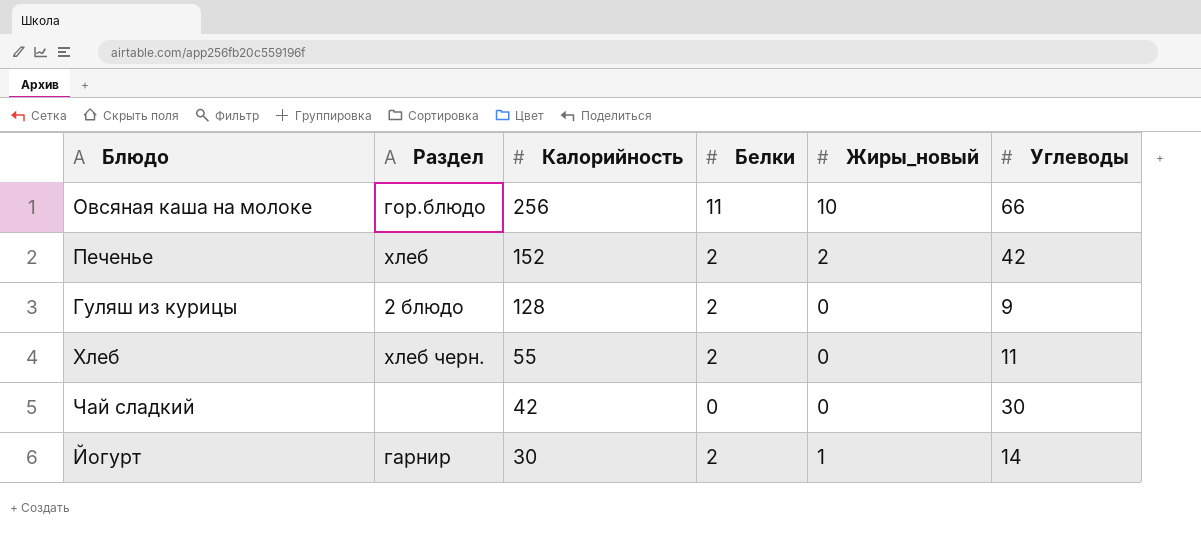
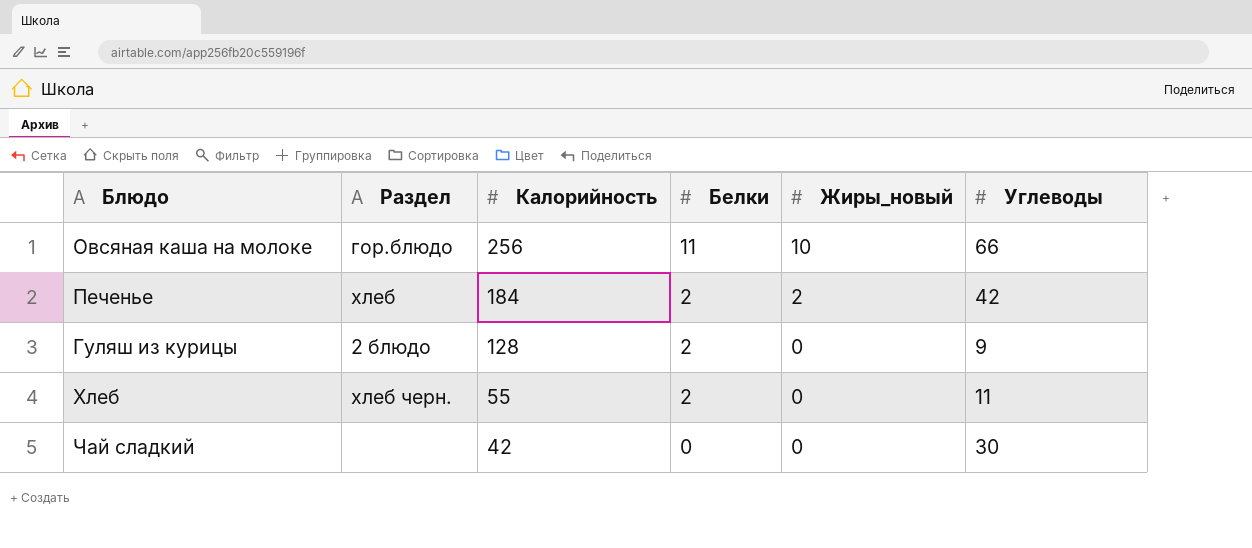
row Йогурт: гарнир | 30 | 2 | 1 | 14 -> none
Печенье | Калорийность: 152 -> 184

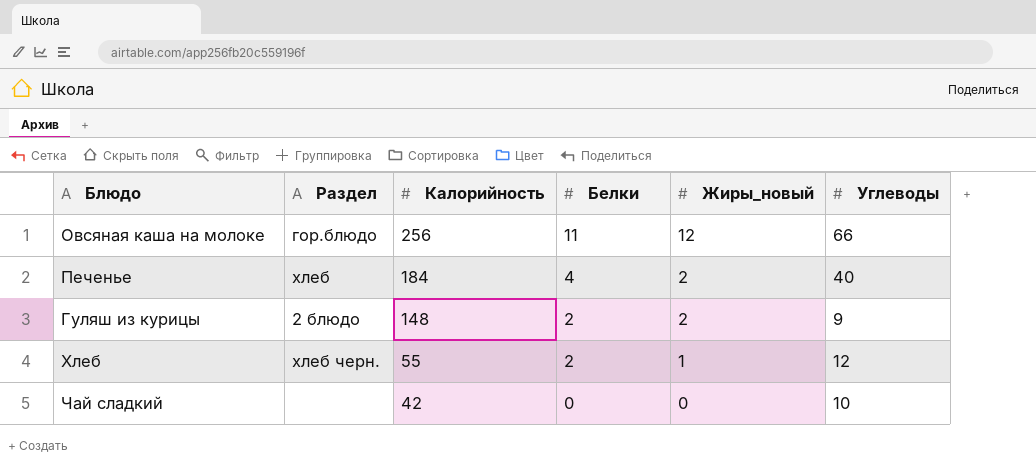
Овсяная каша на молоке | Жиры_новый: 10 -> 12
Печенье | Белки: 2 -> 4
Печенье | Углеводы: 42 -> 40
Гуляш из курицы | Калорийность: 128 -> 148
Гуляш из курицы | Жиры_новый: 0 -> 2
Хлеб | Жиры_новый: 0 -> 1
Хлеб | Углеводы: 11 -> 12
Чай сладкий | Углеводы: 30 -> 10

